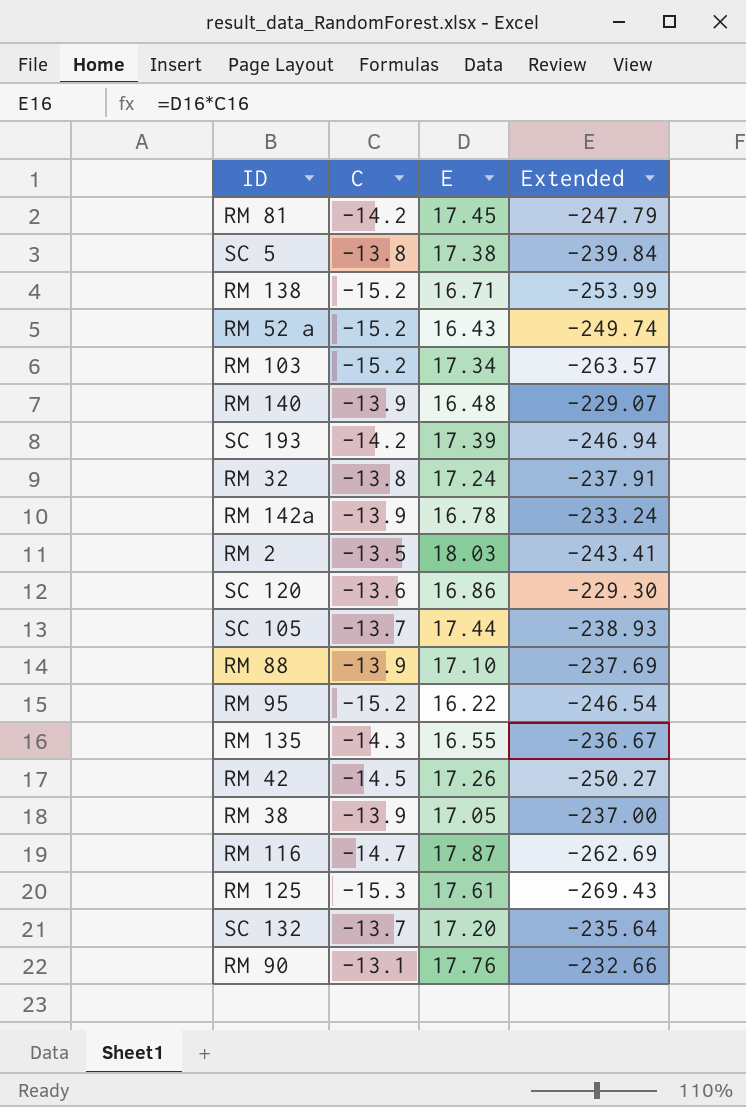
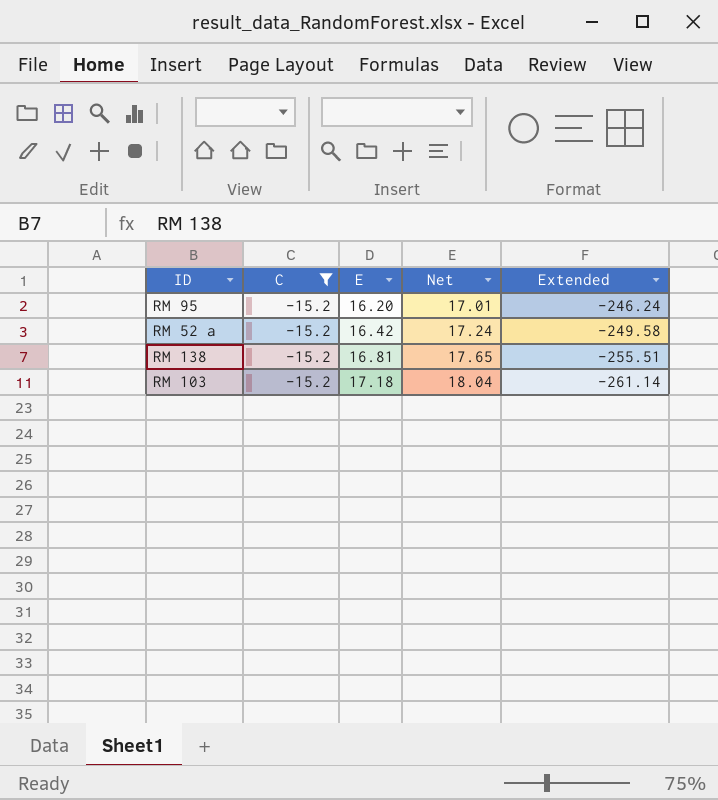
filter: none -> C = -15.2
row order: none -> E ascending
column Net | formula: none -> [E] * 1.05
RM 95 | E: 16.22 -> 16.20
RM 95 | Extended: -246.54 -> -246.24
RM 52 a | E: 16.43 -> 16.42
RM 52 a | Extended: -249.74 -> -249.58
RM 138 | E: 16.71 -> 16.81
RM 138 | Extended: -253.99 -> -255.51
RM 103 | E: 17.34 -> 17.18
RM 103 | Extended: -263.57 -> -261.14

